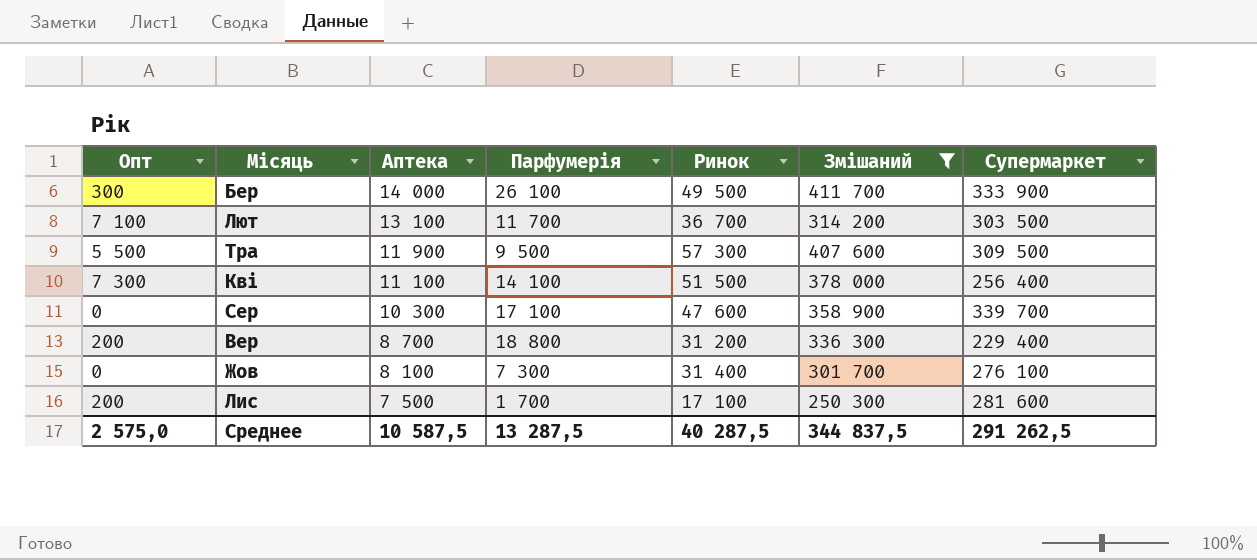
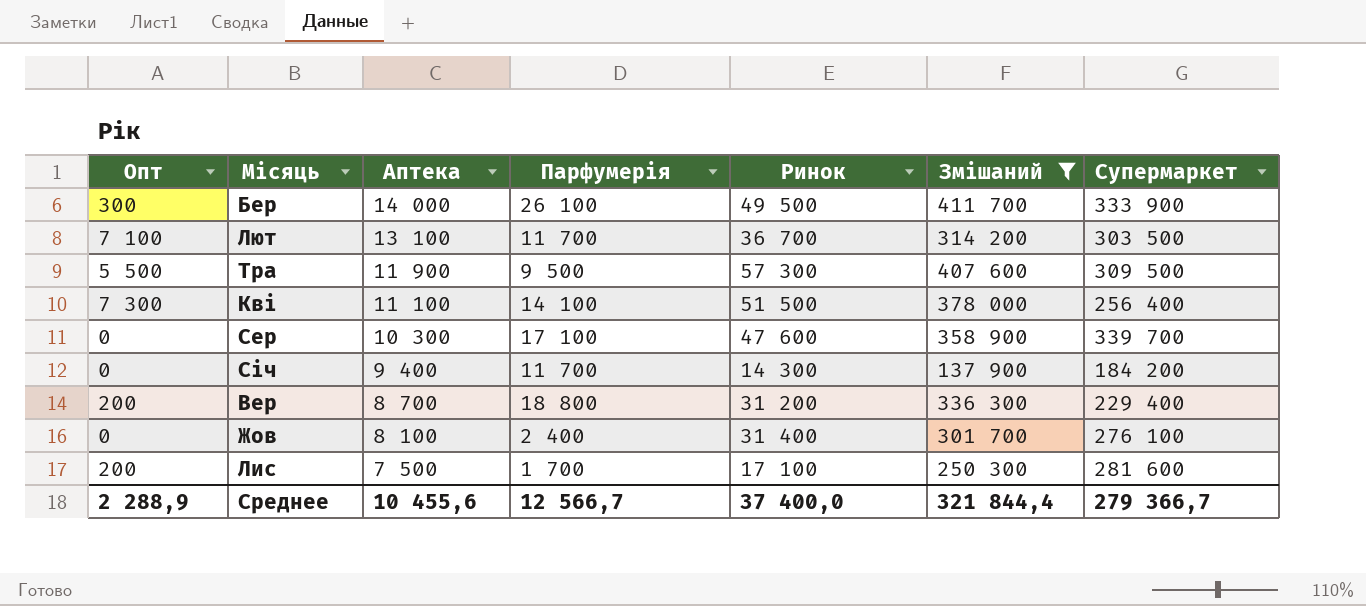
row Січ: none -> 0 | 9 400 | 11 700 | 14 300 | 137 900 | 184 200
Жов | Парфумерія: 7 300 -> 2 400
Среднее | Опт: 2 575,0 -> 2 288,9
Среднее | Аптека: 10 587,5 -> 10 455,6
Среднее | Парфумерія: 13 287,5 -> 12 566,7
Среднее | Ринок: 40 287,5 -> 37 400,0
Среднее | Змішаний: 344 837,5 -> 321 844,4
Среднее | Супермаркет: 291 262,5 -> 279 366,7

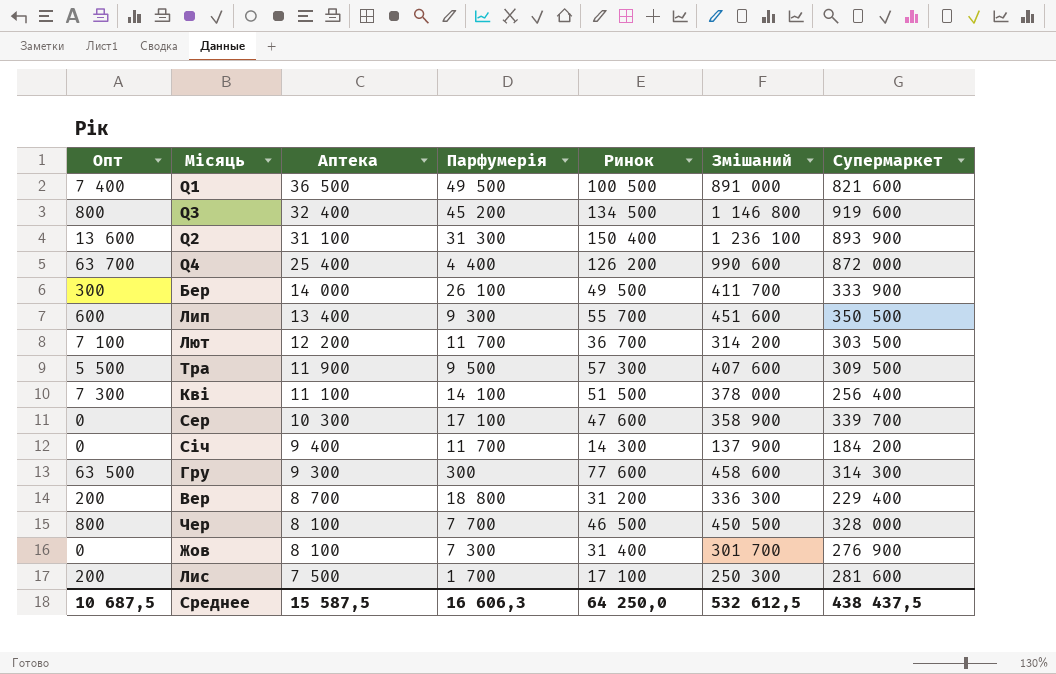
filter: Змішаний <= 411 700 -> none
Лют | Аптека: 13 100 -> 12 200
Жов | Парфумерія: 2 400 -> 7 300
Жов | Супермаркет: 276 100 -> 276 900
Среднее | Опт: 2 288,9 -> 10 687,5
Среднее | Аптека: 10 455,6 -> 15 587,5
Среднее | Парфумерія: 12 566,7 -> 16 606,3
Среднее | Ринок: 37 400,0 -> 64 250,0
Среднее | Змішаний: 321 844,4 -> 532 612,5
Среднее | Супермаркет: 279 366,7 -> 438 437,5

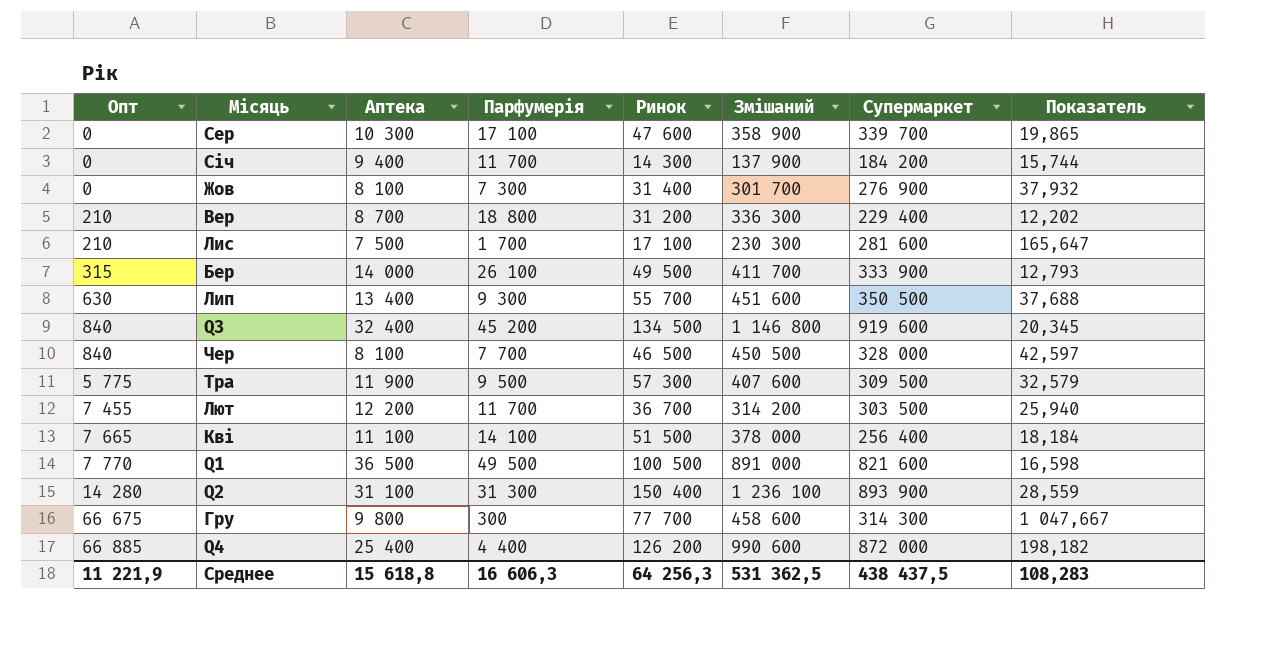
row order: Аптека descending -> Опт ascending
column Показатель | formula: none -> [Супермаркет] / [Парфумерія]
Вер | Опт: 200 -> 210
Лис | Опт: 200 -> 210
Лис | Змішаний: 250 300 -> 230 300
Бер | Опт: 300 -> 315
Лип | Опт: 600 -> 630
Q3 | Опт: 800 -> 840
Чер | Опт: 800 -> 840
Тра | Опт: 5 500 -> 5 775
Лют | Опт: 7 100 -> 7 455
Кві | Опт: 7 300 -> 7 665
Q1 | Опт: 7 400 -> 7 770
Q2 | Опт: 13 600 -> 14 280
Гру | Опт: 63 500 -> 66 675
Гру | Аптека: 9 300 -> 9 800
Гру | Ринок: 77 600 -> 77 700
Q4 | Опт: 63 700 -> 66 885
Среднее | Опт: 10 687,5 -> 11 221,9
Среднее | Аптека: 15 587,5 -> 15 618,8
Среднее | Ринок: 64 250,0 -> 64 256,3
Среднее | Змішаний: 532 612,5 -> 531 362,5

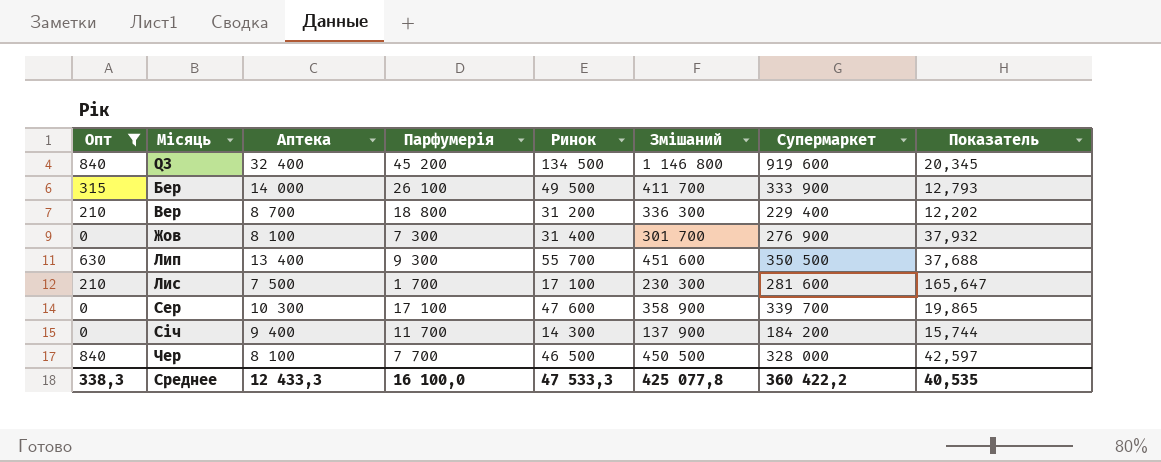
filter: none -> Опт <= 840
row order: Опт ascending -> Місяць ascending
Среднее | Опт: 11 221,9 -> 338,3
Среднее | Аптека: 15 618,8 -> 12 433,3
Среднее | Парфумерія: 16 606,3 -> 16 100,0
Среднее | Ринок: 64 256,3 -> 47 533,3
Среднее | Змішаний: 531 362,5 -> 425 077,8
Среднее | Супермаркет: 438 437,5 -> 360 422,2
Среднее | Показатель: 108,283 -> 40,535

